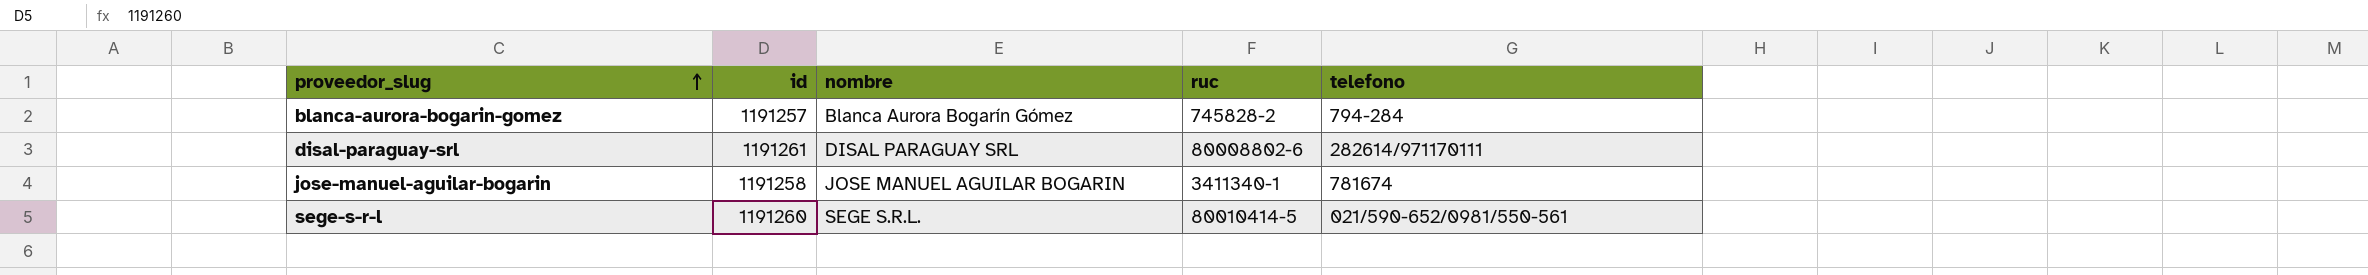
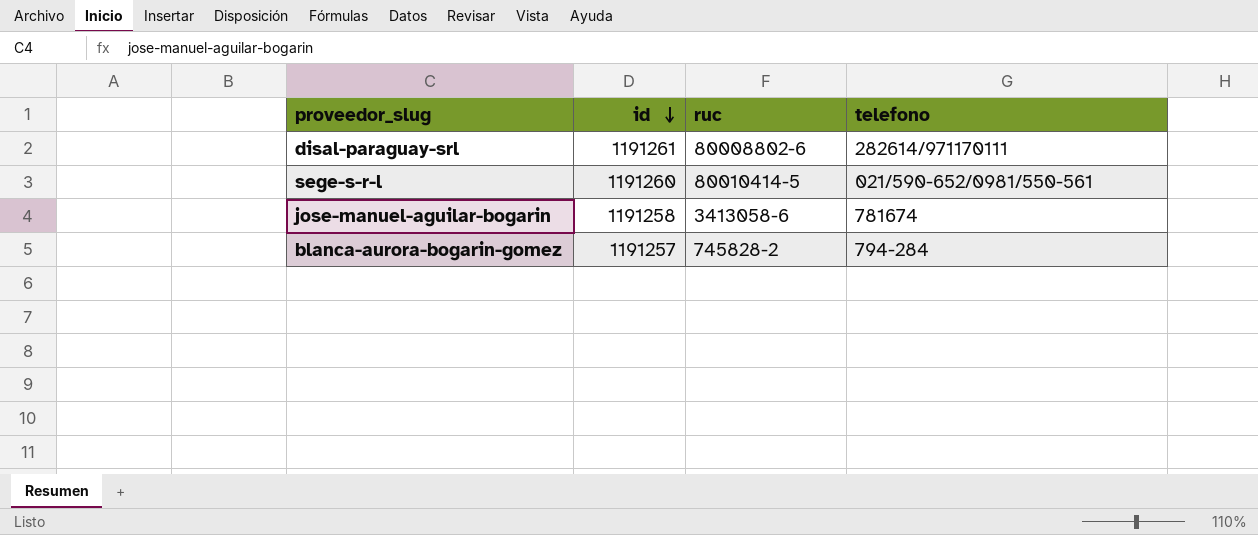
row order: proveedor_slug ascending -> id descending
column nombre | position: 3 -> none
jose-manuel-aguilar-bogarin | ruc: 3411340-1 -> 3413058-6

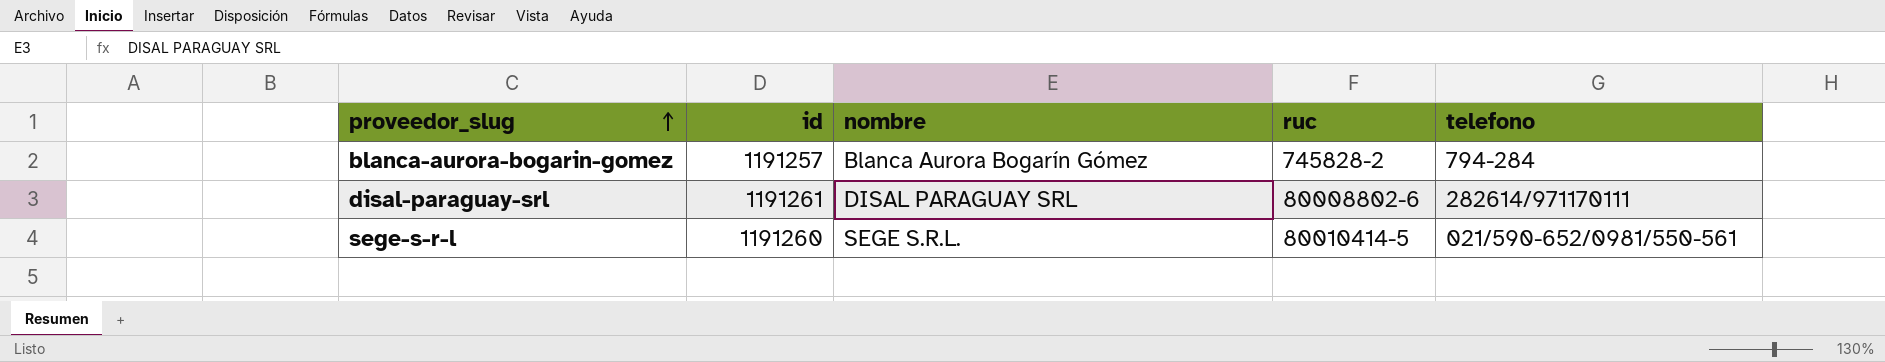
row order: id descending -> proveedor_slug ascending
column nombre | position: none -> 3
row jose-manuel-aguilar-bogarin: 1191258 | 3413058-6 | 781674 -> none

